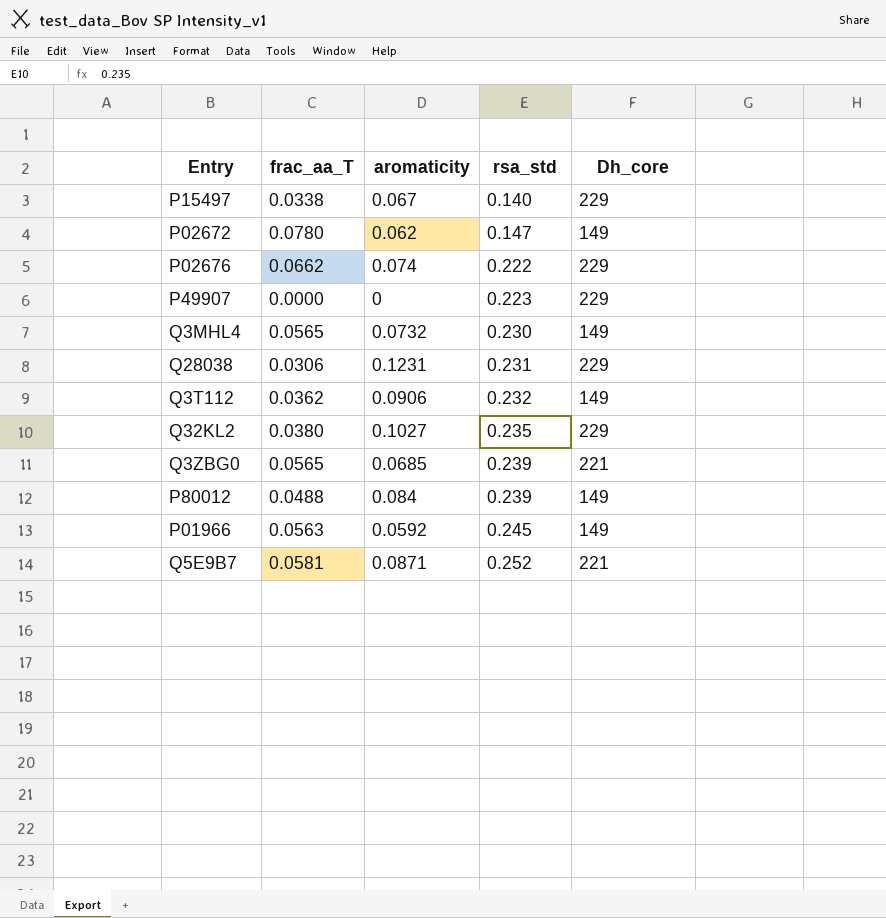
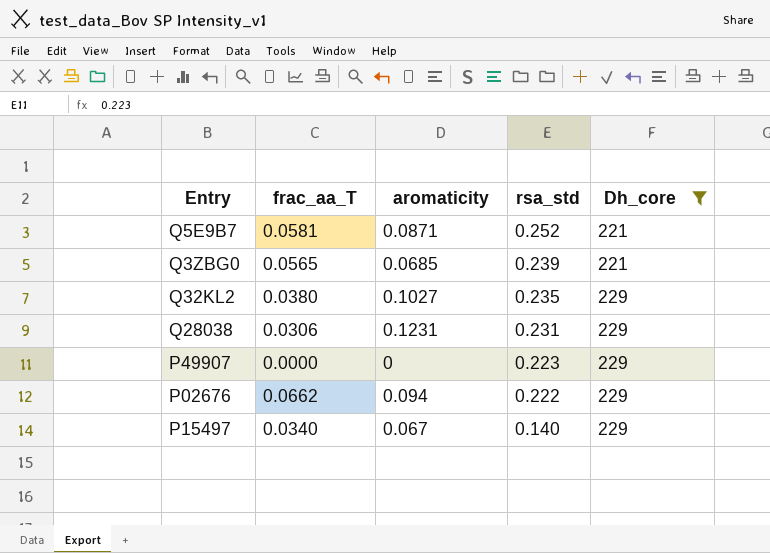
filter: none -> Dh_core != 149
row order: rsa_std ascending -> rsa_std descending
P02676 | aromaticity: 0.074 -> 0.094
P15497 | frac_aa_T: 0.0338 -> 0.0340

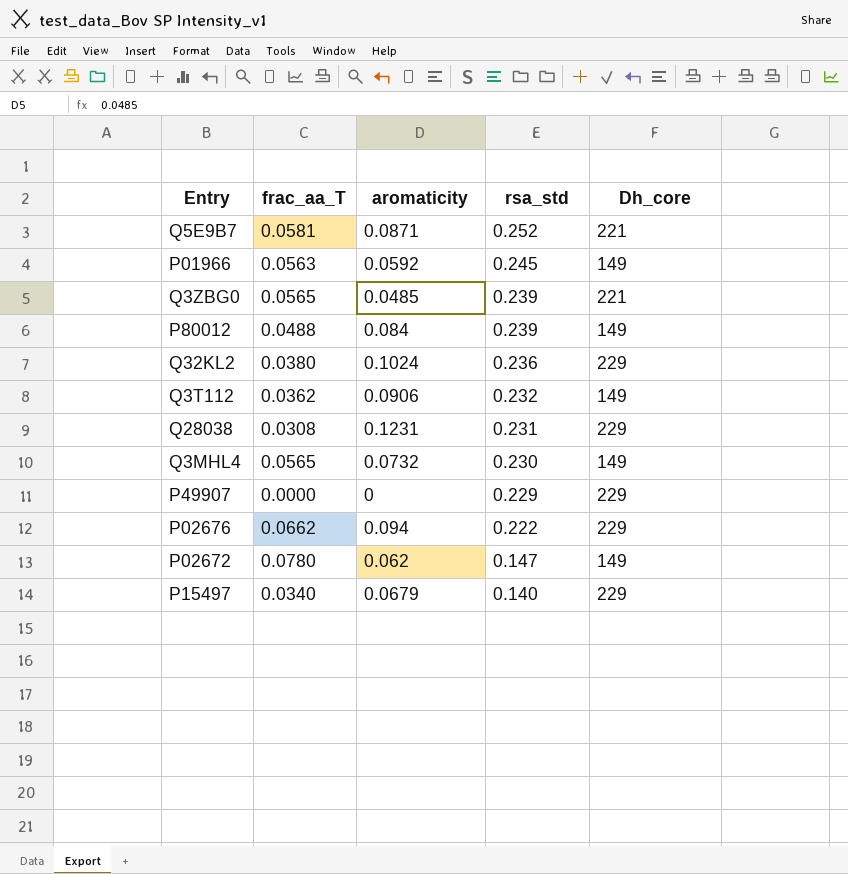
filter: Dh_core != 149 -> none
Q3ZBG0 | aromaticity: 0.0685 -> 0.0485
Q32KL2 | aromaticity: 0.1027 -> 0.1024
Q32KL2 | rsa_std: 0.235 -> 0.236
Q28038 | frac_aa_T: 0.0306 -> 0.0308
P49907 | rsa_std: 0.223 -> 0.229
P15497 | aromaticity: 0.067 -> 0.0679

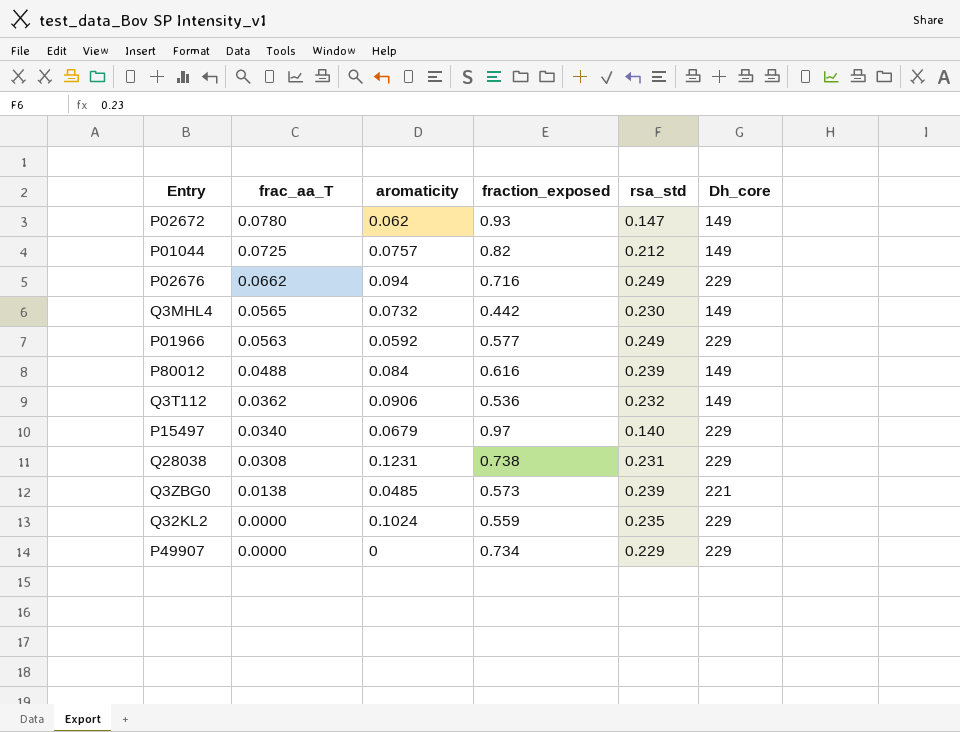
row order: rsa_std descending -> frac_aa_T descending
column fraction_exposed | position: none -> 4
row Q5E9B7: 0.0581 | 0.0871 | 0.252 | 221 -> none
row P01044: none -> 0.0725 | 0.0757 | 0.82 | 0.212 | 149
P02676 | rsa_std: 0.222 -> 0.249
P01966 | rsa_std: 0.245 -> 0.249
P01966 | Dh_core: 149 -> 229
Q3ZBG0 | frac_aa_T: 0.0565 -> 0.0138
Q32KL2 | frac_aa_T: 0.0380 -> 0.0000
Q32KL2 | rsa_std: 0.236 -> 0.235

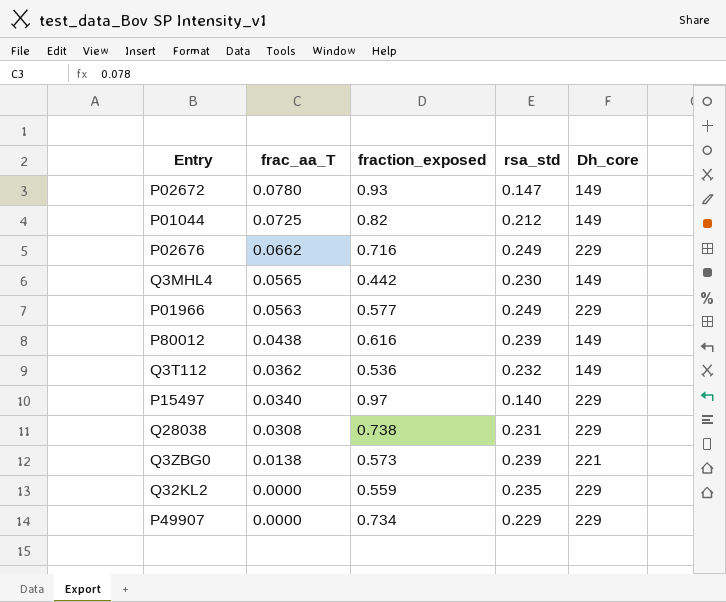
column aromaticity | position: 3 -> none
P80012 | frac_aa_T: 0.0488 -> 0.0438

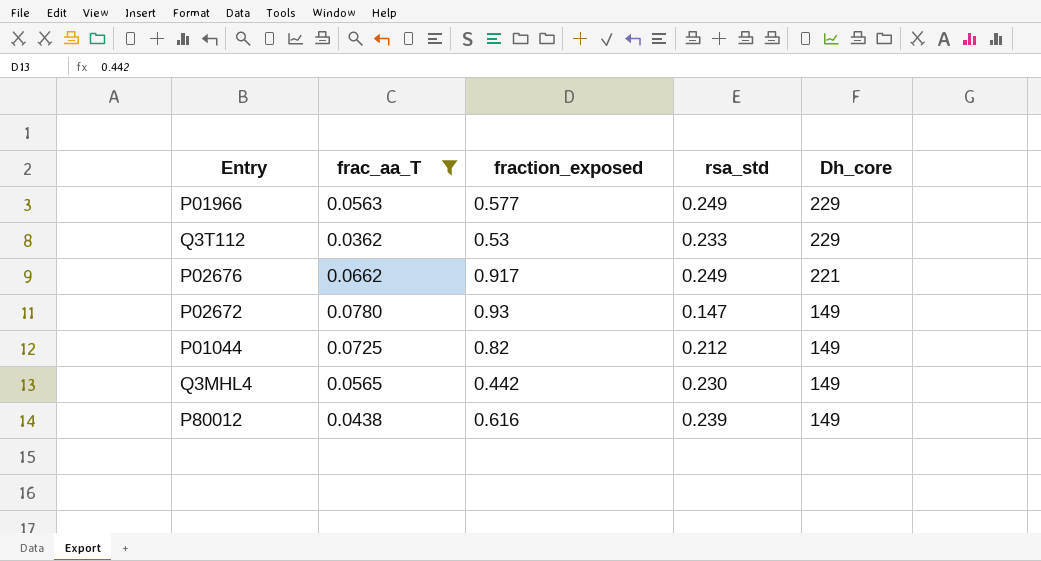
filter: none -> frac_aa_T >= 0.0362
row order: frac_aa_T descending -> Dh_core descending
Q3T112 | fraction_exposed: 0.536 -> 0.53
Q3T112 | rsa_std: 0.232 -> 0.233
Q3T112 | Dh_core: 149 -> 229
P02676 | fraction_exposed: 0.716 -> 0.917
P02676 | Dh_core: 229 -> 221

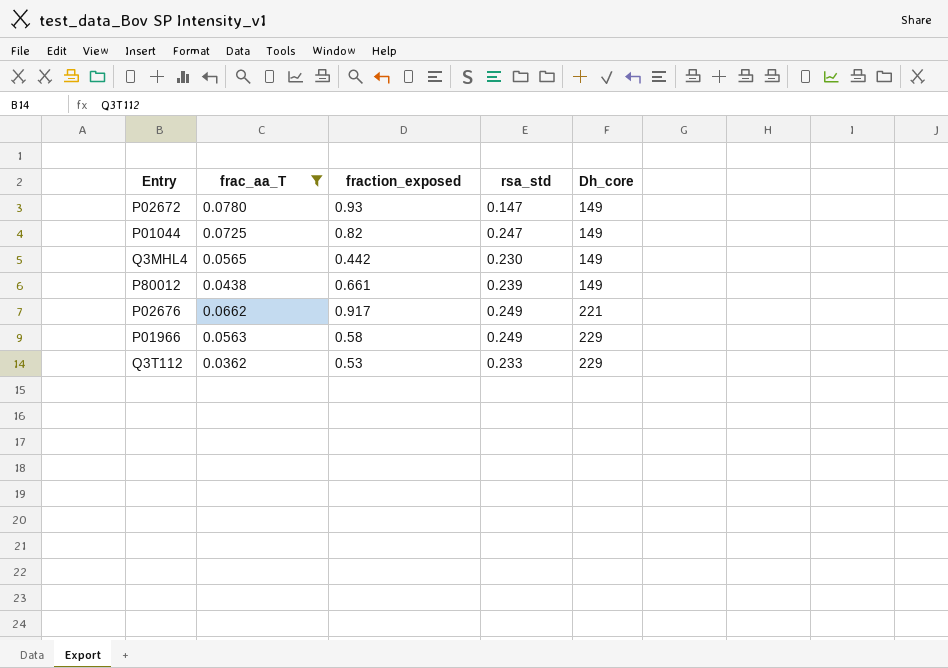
row order: Dh_core descending -> Dh_core ascending
P01044 | rsa_std: 0.212 -> 0.247
P80012 | fraction_exposed: 0.616 -> 0.661
P01966 | fraction_exposed: 0.577 -> 0.58

